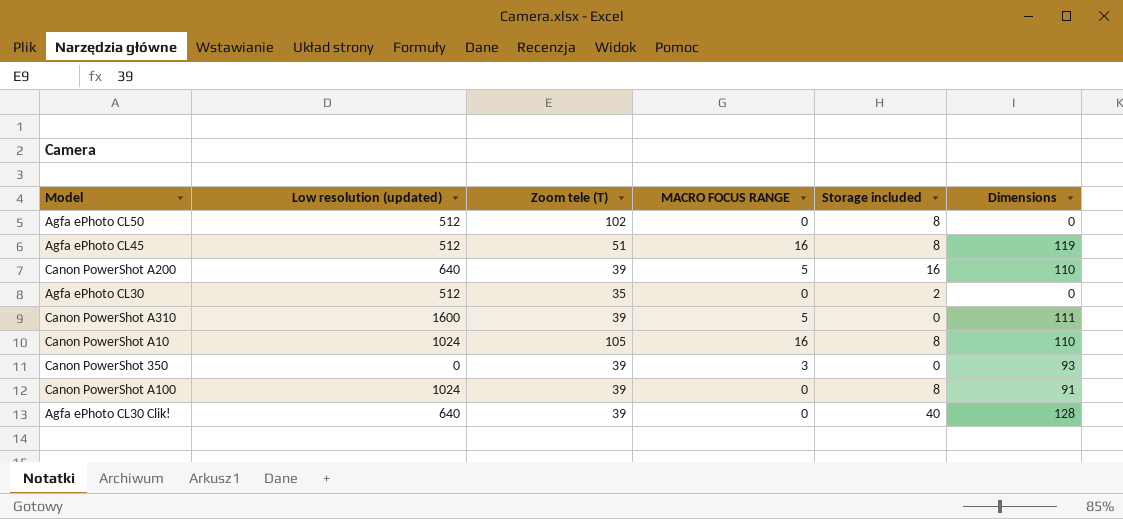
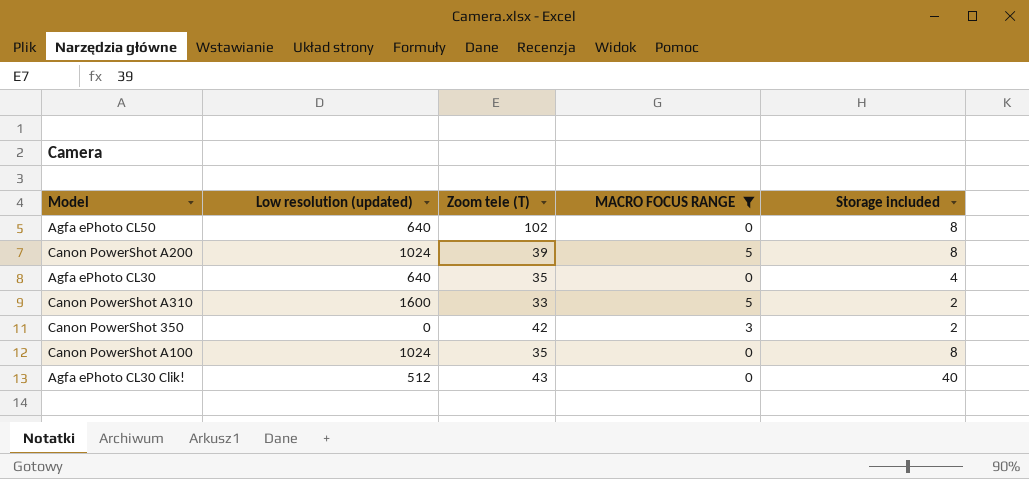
filter: none -> MACRO FOCUS RANGE != 16
column Dimensions | position: 6 -> none
Agfa ePhoto CL50 | Low resolution (updated): 512 -> 640
Canon PowerShot A200 | Low resolution (updated): 640 -> 1024
Canon PowerShot A200 | Storage included: 16 -> 8
Agfa ePhoto CL30 | Low resolution (updated): 512 -> 640
Agfa ePhoto CL30 | Storage included: 2 -> 4
Canon PowerShot A310 | Zoom tele (T): 39 -> 33
Canon PowerShot A310 | Storage included: 0 -> 2
Canon PowerShot 350 | Zoom tele (T): 39 -> 42
Canon PowerShot 350 | Storage included: 0 -> 2
Canon PowerShot A100 | Zoom tele (T): 39 -> 35
Agfa ePhoto CL30 Clik! | Low resolution (updated): 640 -> 512
Agfa ePhoto CL30 Clik! | Zoom tele (T): 39 -> 43

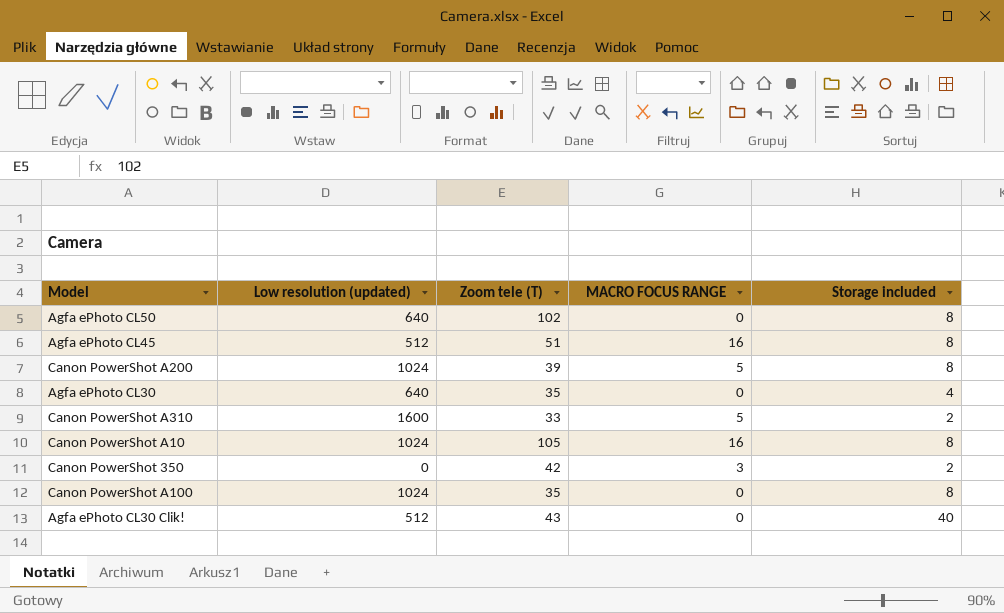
filter: MACRO FOCUS RANGE != 16 -> none

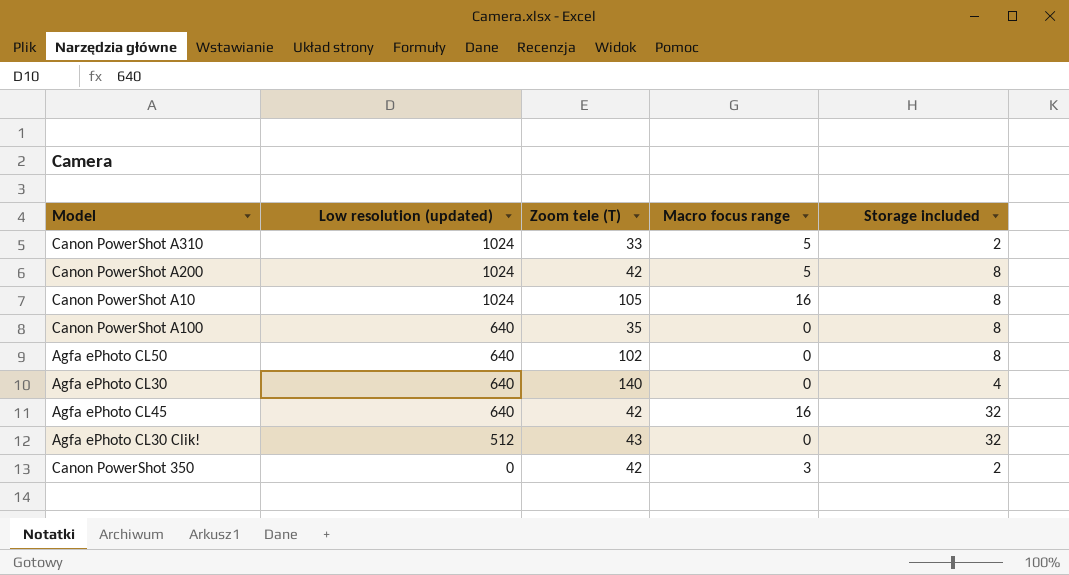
row order: none -> Low resolution (updated) descending
column name: MACRO FOCUS RANGE -> Macro focus range
Canon PowerShot A310 | Low resolution (updated): 1600 -> 1024
Canon PowerShot A200 | Zoom tele (T): 39 -> 42
Canon PowerShot A100 | Low resolution (updated): 1024 -> 640
Agfa ePhoto CL30 | Zoom tele (T): 35 -> 140
Agfa ePhoto CL45 | Low resolution (updated): 512 -> 640
Agfa ePhoto CL45 | Zoom tele (T): 51 -> 42
Agfa ePhoto CL45 | Storage included: 8 -> 32
Agfa ePhoto CL30 Clik! | Storage included: 40 -> 32

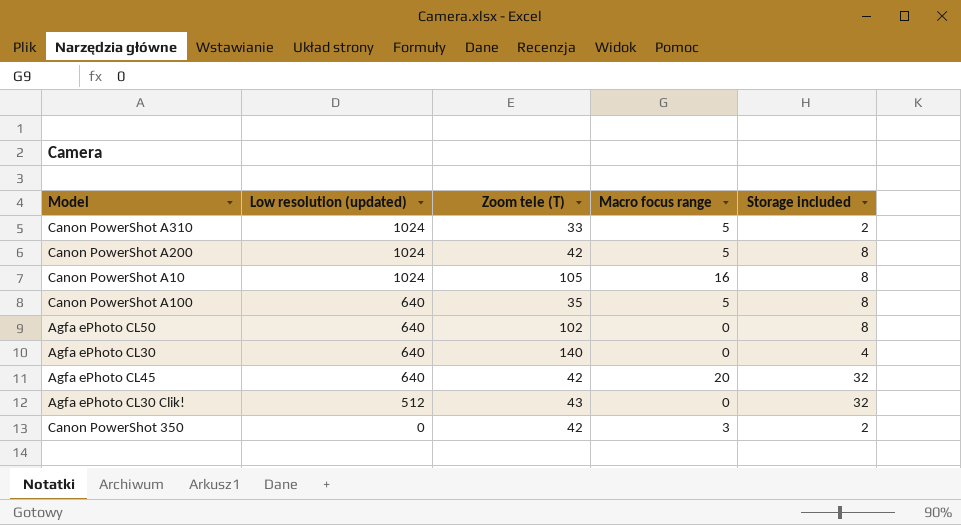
Canon PowerShot A100 | Macro focus range: 0 -> 5
Agfa ePhoto CL45 | Macro focus range: 16 -> 20

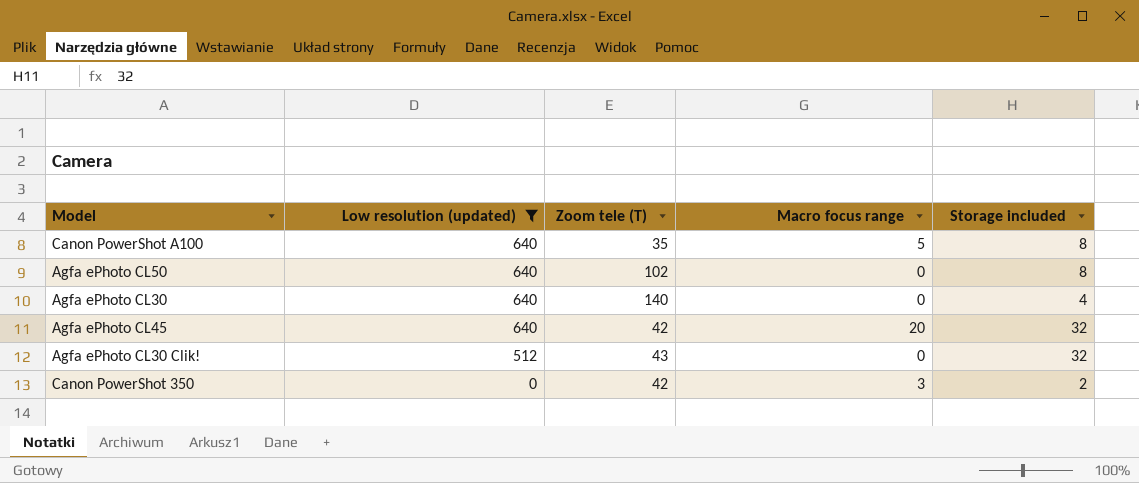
filter: none -> Low resolution (updated) != 1024

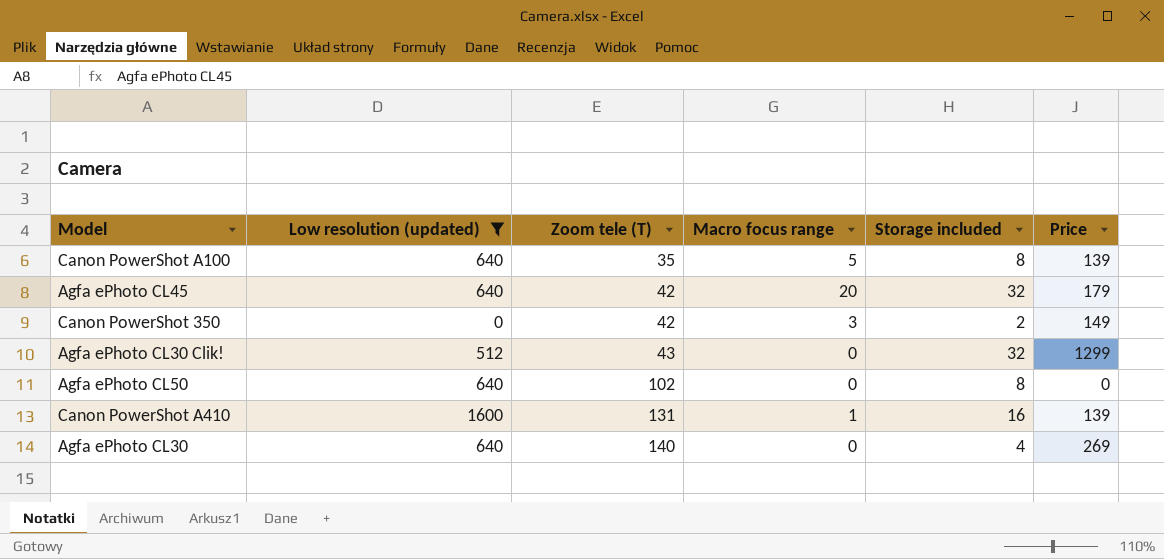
row order: Low resolution (updated) descending -> Zoom tele (T) ascending
column Price | position: none -> 6
row Canon PowerShot A410: none -> 1600 | 131 | 1 | 16 | 139

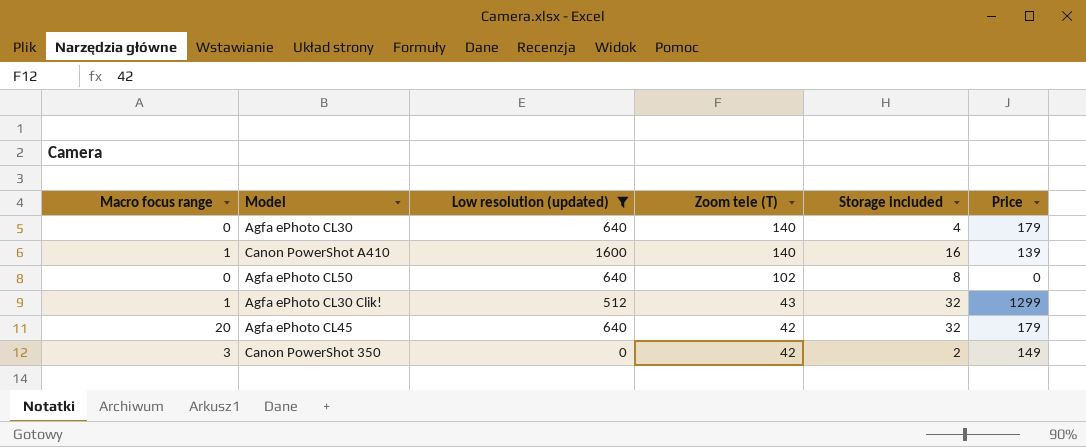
row order: Zoom tele (T) ascending -> Zoom tele (T) descending
column Macro focus range | position: 4 -> 1
row Canon PowerShot A100: 640 | 35 | 5 | 8 | 139 -> none
Agfa ePhoto CL30 | Price: 269 -> 179
Canon PowerShot A410 | Zoom tele (T): 131 -> 140
Agfa ePhoto CL30 Clik! | Macro focus range: 0 -> 1

